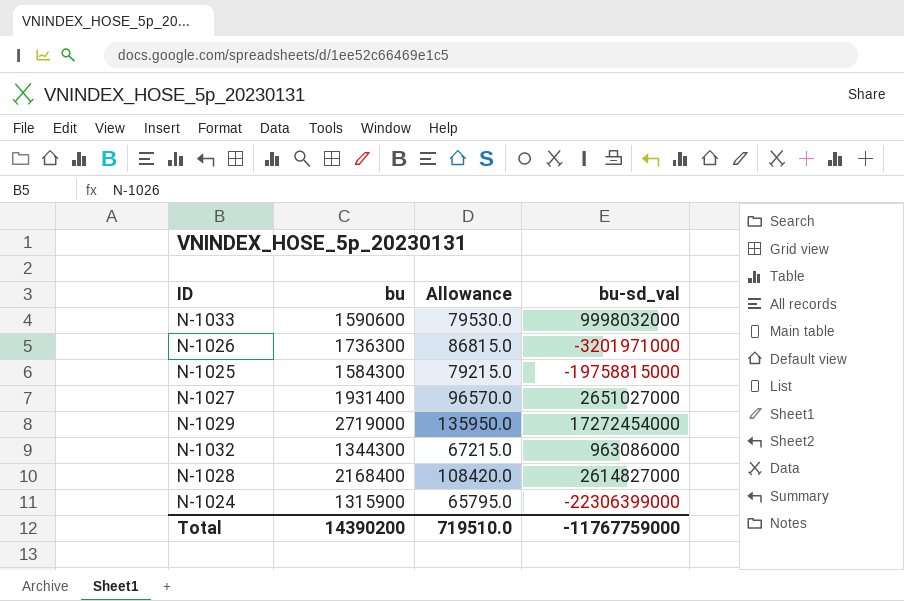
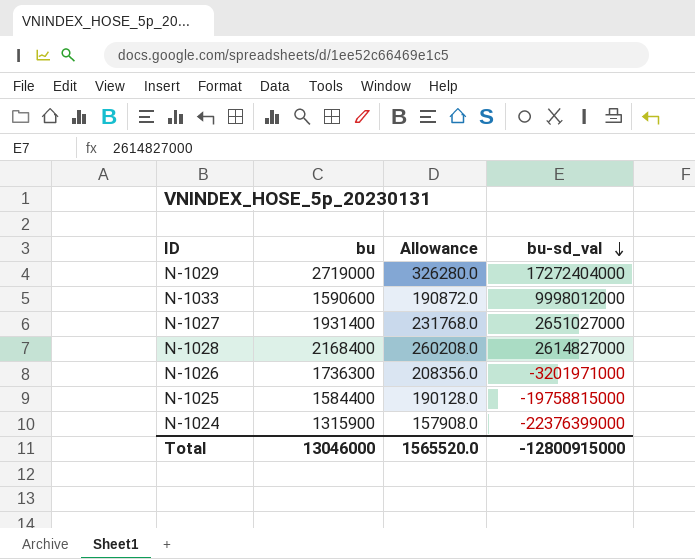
row order: none -> bu-sd_val descending
column Allowance | formula: [bu] * 0.05 -> [bu] * 0.12
row N-1032: 1344300 | 67215.0 | 963086000 -> none
N-1029 | bu-sd_val: 17272454000 -> 17272404000
N-1033 | bu-sd_val: 9998032000 -> 9998012000
N-1025 | bu: 1584300 -> 1584400
N-1024 | bu-sd_val: -22306399000 -> -22376399000
Total | bu: 14390200 -> 13046000
Total | Allowance: 719510.0 -> 1565520.0
Total | bu-sd_val: -11767759000 -> -12800915000

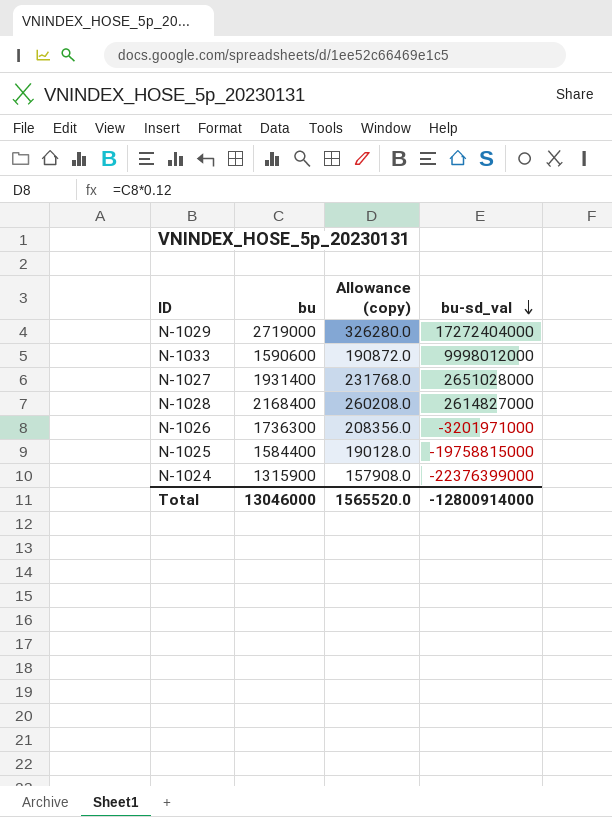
column name: Allowance -> Allowance (copy)
N-1027 | bu-sd_val: 2651027000 -> 2651028000
Total | bu-sd_val: -12800915000 -> -12800914000

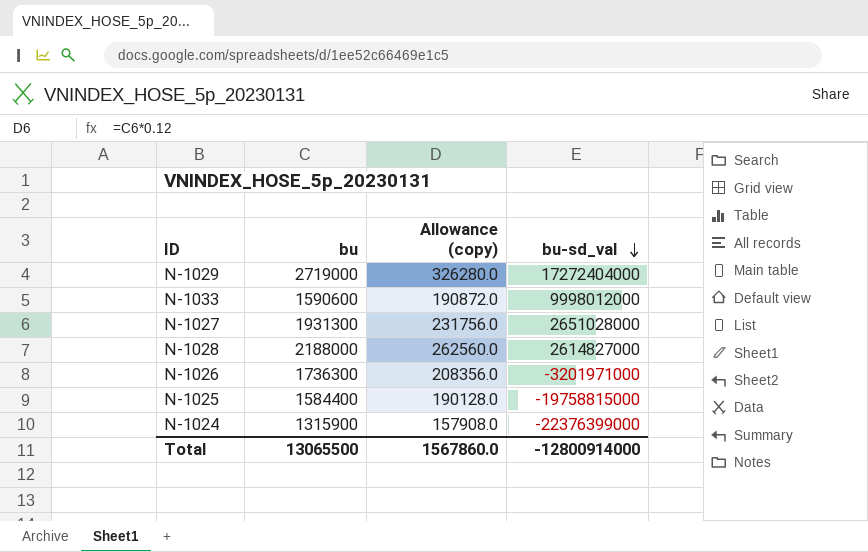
N-1027 | bu: 1931400 -> 1931300
N-1027 | Allowance (copy): 231768.0 -> 231756.0
N-1028 | bu: 2168400 -> 2188000
N-1028 | Allowance (copy): 260208.0 -> 262560.0
Total | bu: 13046000 -> 13065500
Total | Allowance (copy): 1565520.0 -> 1567860.0

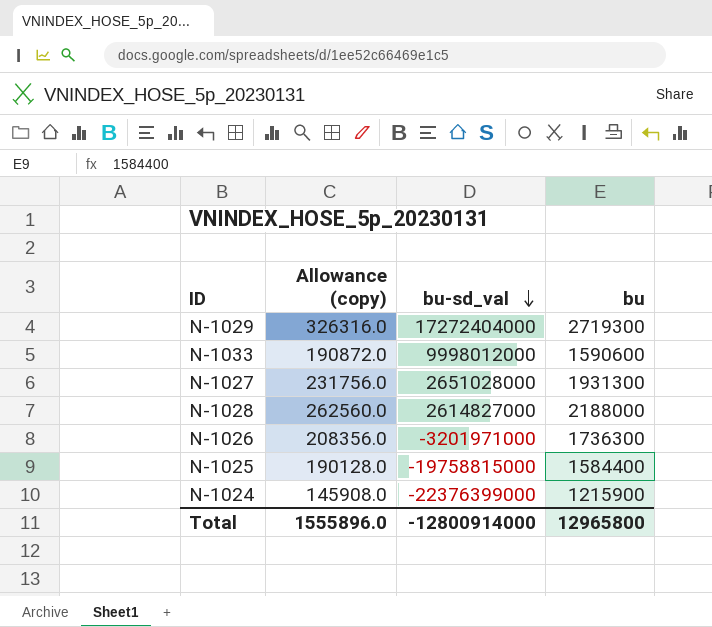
column bu | position: 2 -> 4
N-1029 | Allowance (copy): 326280.0 -> 326316.0
N-1029 | bu: 2719000 -> 2719300
N-1024 | Allowance (copy): 157908.0 -> 145908.0
N-1024 | bu: 1315900 -> 1215900
Total | Allowance (copy): 1567860.0 -> 1555896.0
Total | bu: 13065500 -> 12965800

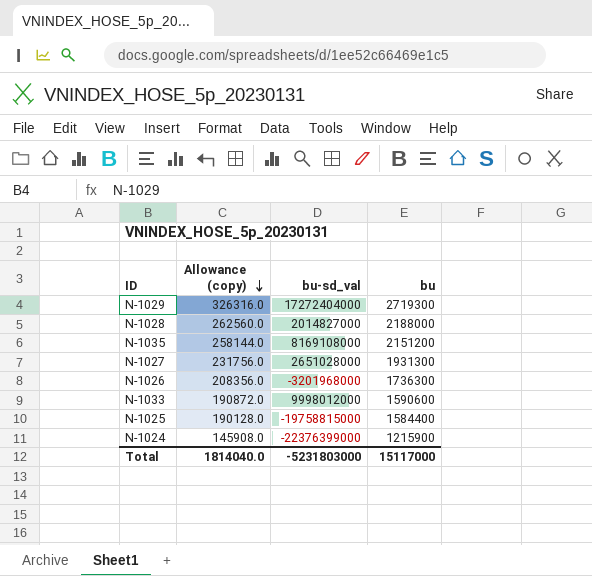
row order: bu-sd_val descending -> Allowance (copy) descending
N-1028 | bu-sd_val: 2614827000 -> 2014827000
row N-1035: none -> 258144.0 | 8169108000 | 2151200
N-1026 | bu-sd_val: -3201971000 -> -3201968000
Total | Allowance (copy): 1555896.0 -> 1814040.0
Total | bu-sd_val: -12800914000 -> -5231803000
Total | bu: 12965800 -> 15117000

